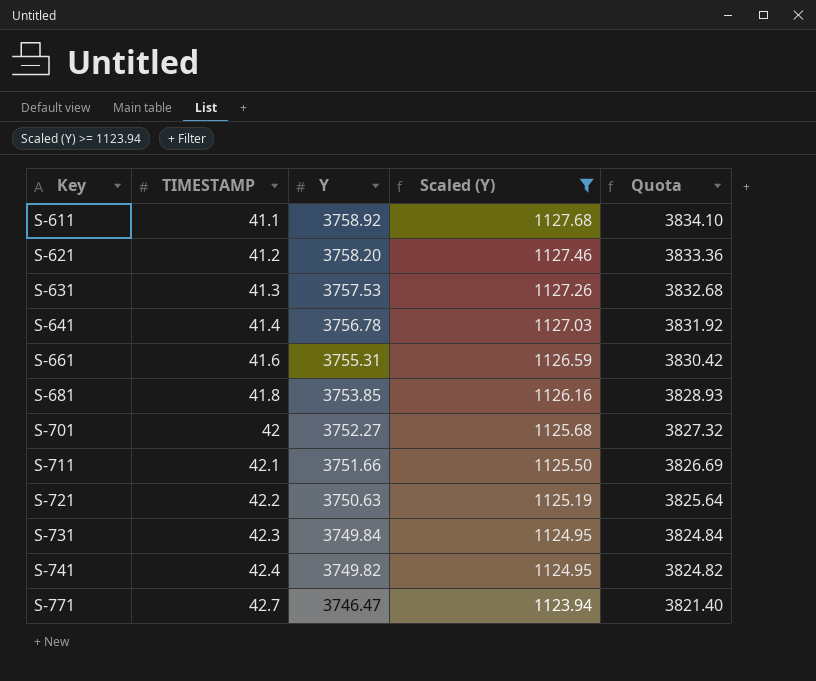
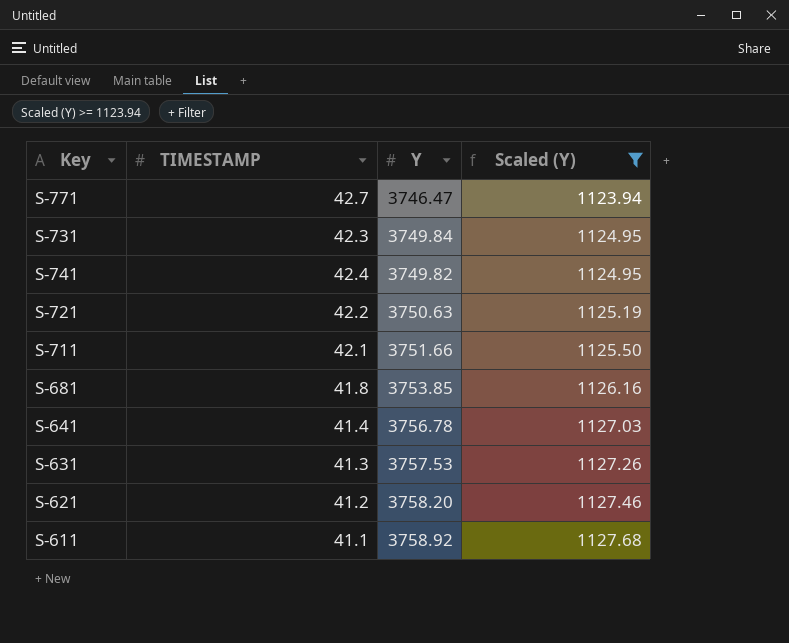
row order: Key ascending -> Scaled (Y) ascending
column Quota | formula: [Y] * 1.02 -> none
row S-661: 41.6 | 3755.31 | 1126.59 | 3830.42 -> none
row S-701: 42 | 3752.27 | 1125.68 | 3827.32 -> none

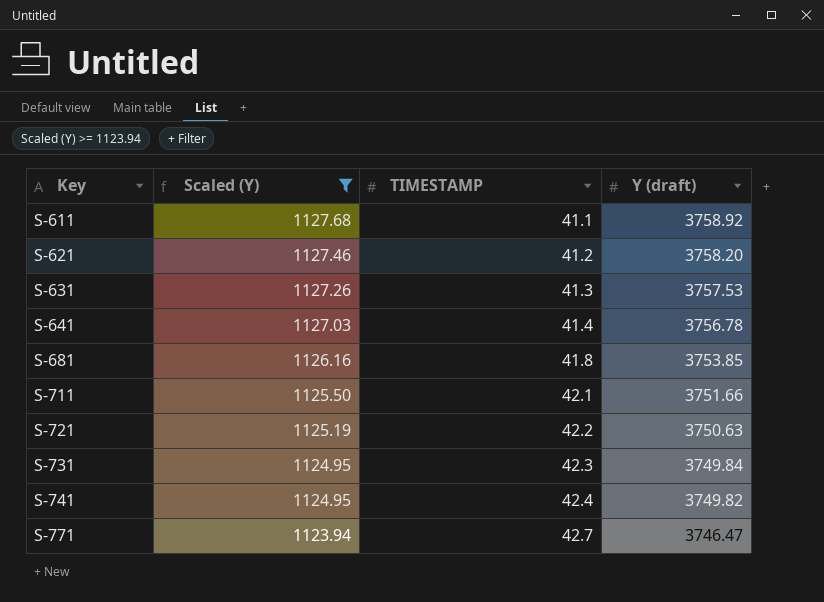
row order: Scaled (Y) ascending -> Key ascending
column Scaled (Y) | position: 4 -> 2
column name: Y -> Y (draft)

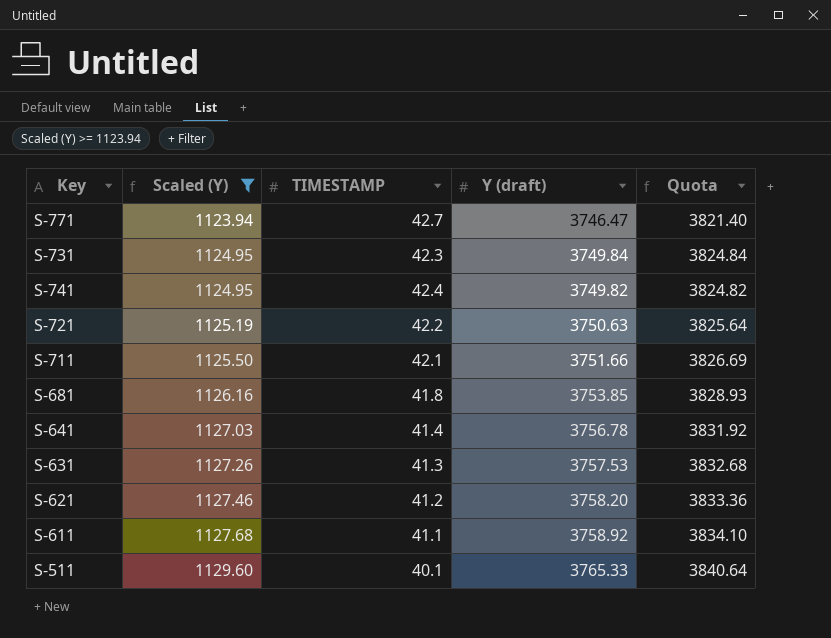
row order: Key ascending -> Scaled (Y) ascending
column Quota | formula: none -> [Y (draft)] * 1.02
row S-511: none -> 1129.60 | 40.1 | 3765.33 | 3840.64

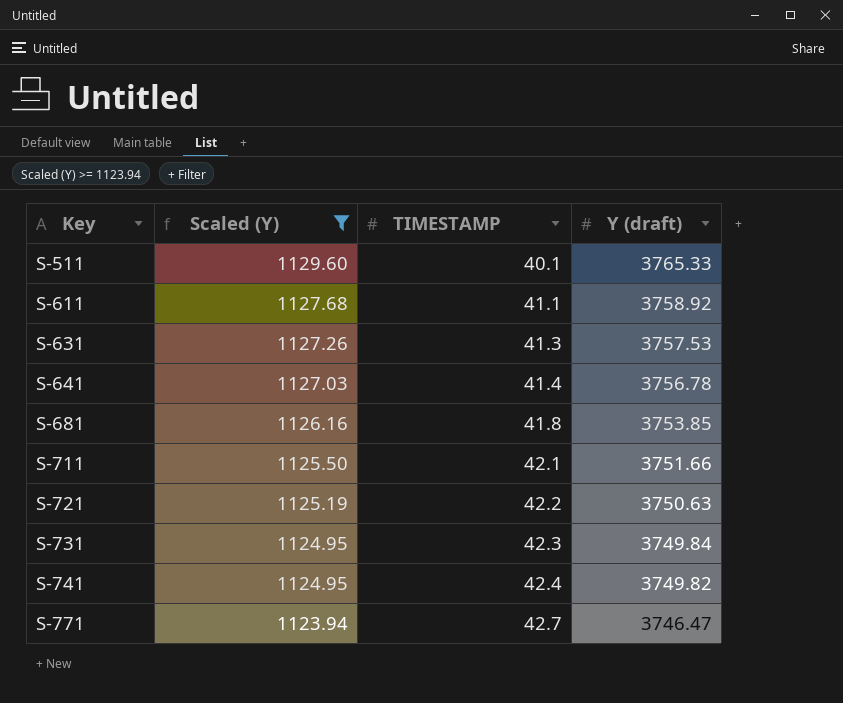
row order: Scaled (Y) ascending -> Key ascending
column Quota | formula: [Y (draft)] * 1.02 -> none
row S-621: 1127.46 | 41.2 | 3758.20 | 3833.36 -> none

